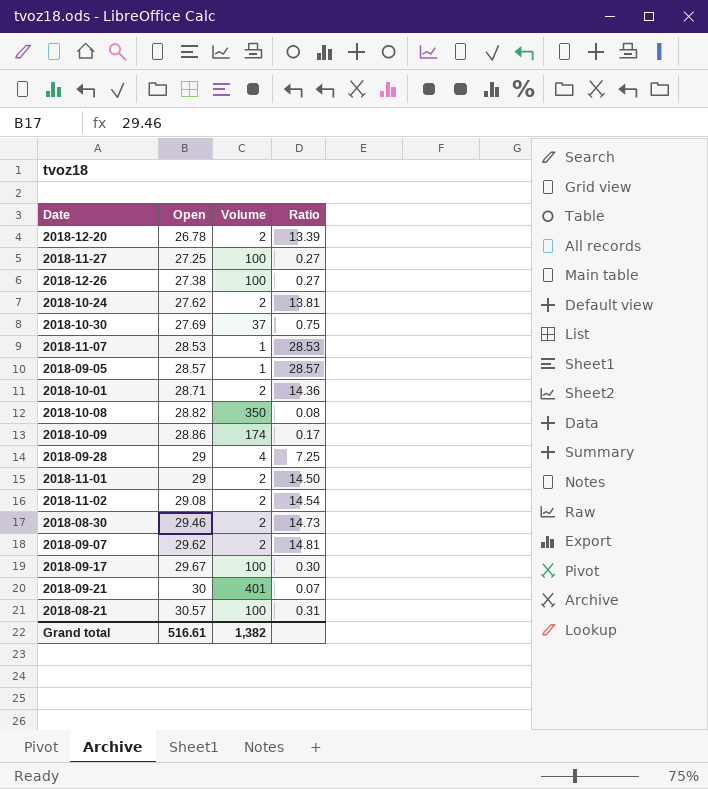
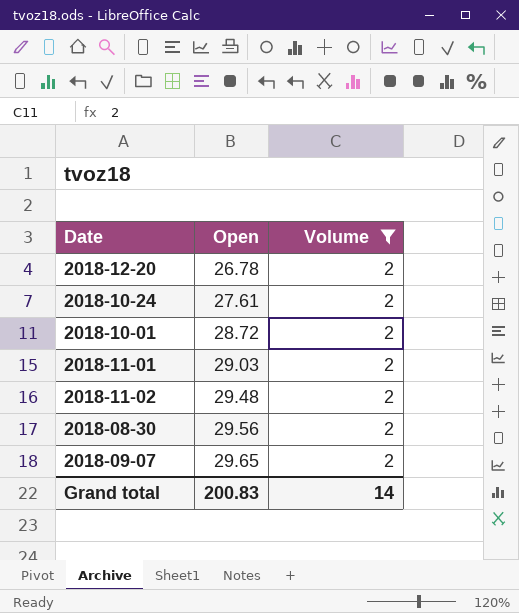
filter: none -> Volume = 2
column Ratio | formula: [Open] / [Volume] -> none
2018-10-24 | Open: 27.62 -> 27.61
2018-10-01 | Open: 28.71 -> 28.72
2018-11-01 | Open: 29 -> 29.03
2018-11-02 | Open: 29.08 -> 29.48
2018-08-30 | Open: 29.46 -> 29.56
2018-09-07 | Open: 29.62 -> 29.65
Grand total | Open: 516.61 -> 200.83
Grand total | Volume: 1,382 -> 14

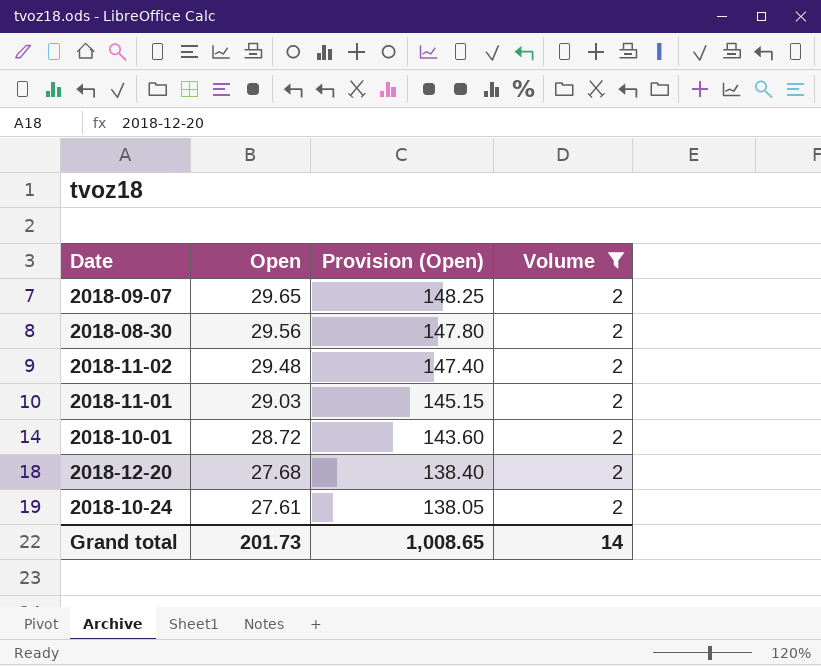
row order: Open ascending -> Open descending
column Provision (Open) | formula: none -> [Open] * 5
2018-12-20 | Open: 26.78 -> 27.68
Grand total | Open: 200.83 -> 201.73

